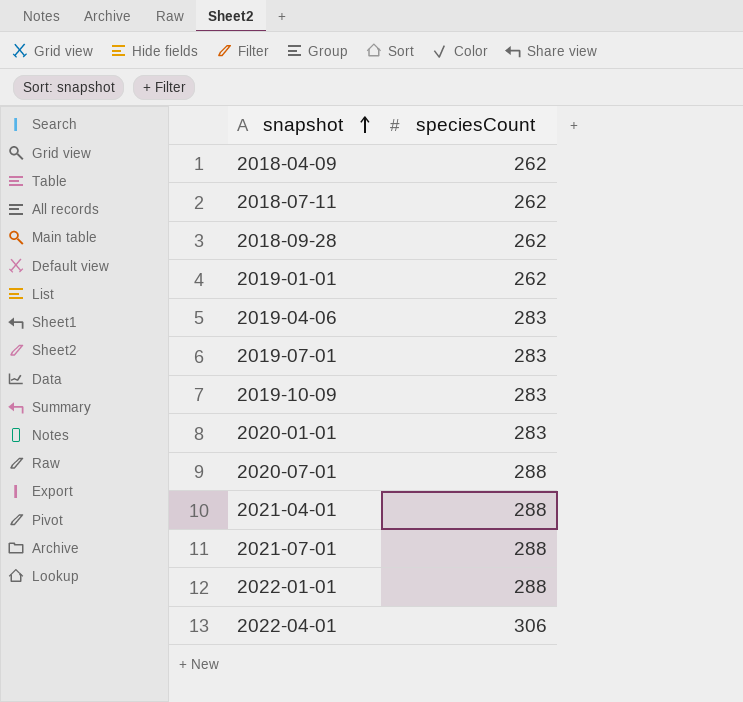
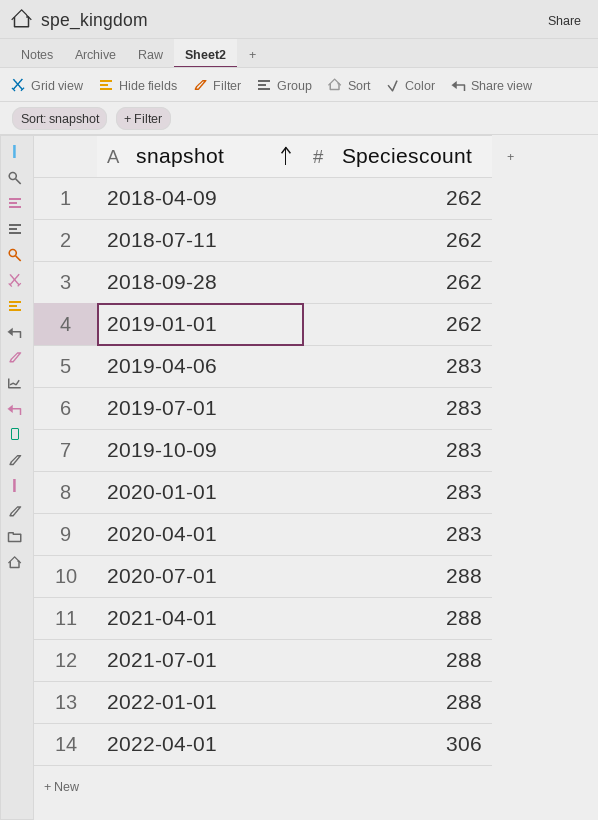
column name: speciesCount -> Speciescount
row 2020-04-01: none -> 283

